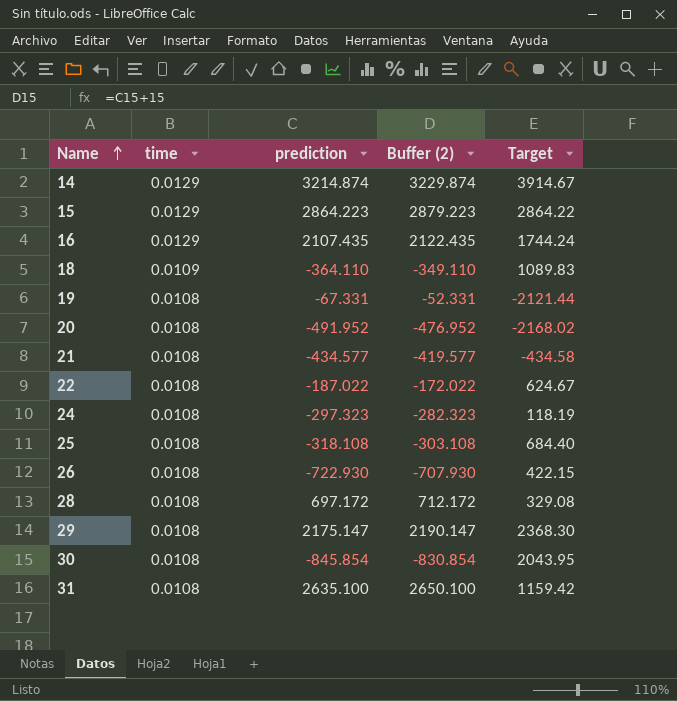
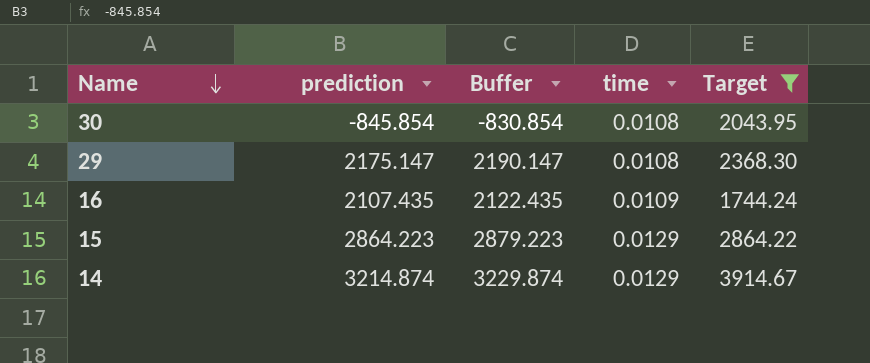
filter: none -> Target >= 1744.24
row order: Name ascending -> Name descending
column name: Buffer (2) -> Buffer
column time | position: 2 -> 4
16 | time: 0.0129 -> 0.0109

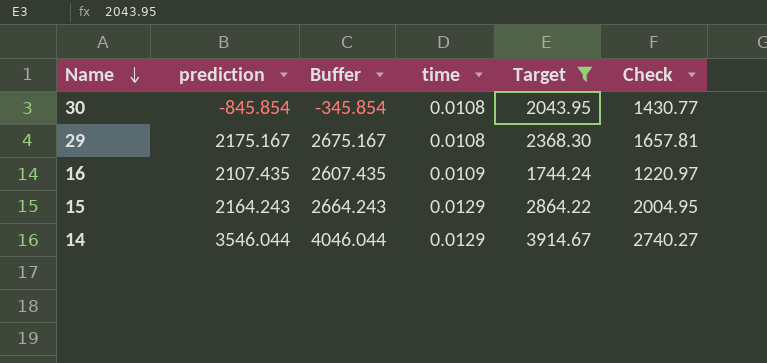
column Buffer | formula: [prediction] + 15 -> [prediction] + 500
column Check | formula: none -> [Target] * 0.7
29 | prediction: 2175.147 -> 2175.167
15 | prediction: 2864.223 -> 2164.243
14 | prediction: 3214.874 -> 3546.044

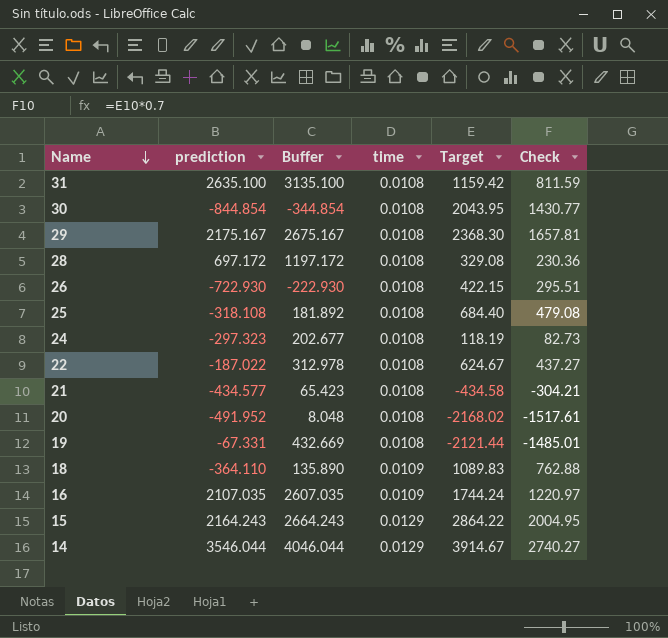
filter: Target >= 1744.24 -> none
30 | prediction: -845.854 -> -844.854
30 | Buffer: -345.854 -> -344.854
16 | prediction: 2107.435 -> 2107.035
16 | Buffer: 2607.435 -> 2607.035

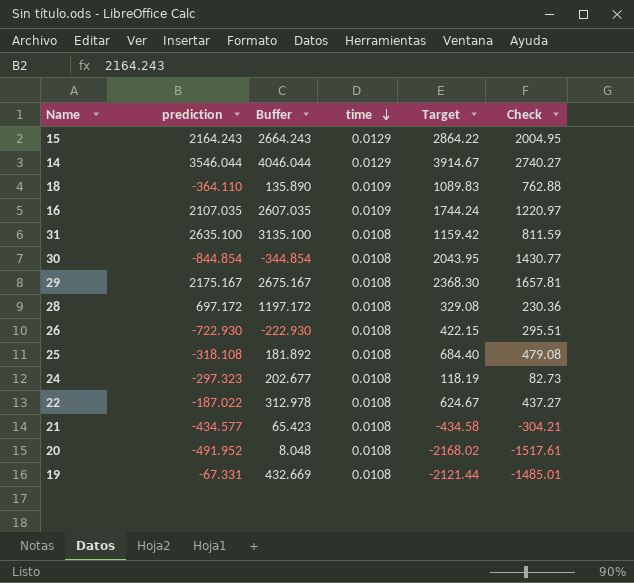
row order: Name descending -> time descending

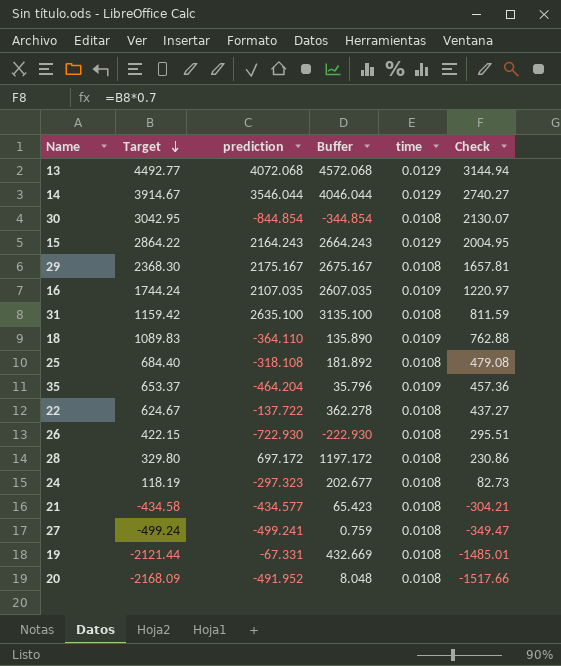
row order: time descending -> Target descending
column Target | position: 5 -> 2
row 13: none -> 4492.77 | 4072.068 | 4572.068 | 0.0129 | 3144.94
30 | Target: 2043.95 -> 3042.95
30 | Check: 1430.77 -> 2130.07
row 35: none -> 653.37 | -464.204 | 35.796 | 0.0109 | 457.36
22 | prediction: -187.022 -> -137.722
22 | Buffer: 312.978 -> 362.278
28 | Target: 329.08 -> 329.80
28 | Check: 230.36 -> 230.86
row 27: none -> -499.24 | -499.241 | 0.759 | 0.0108 | -349.47
20 | Target: -2168.02 -> -2168.09
20 | Check: -1517.61 -> -1517.66

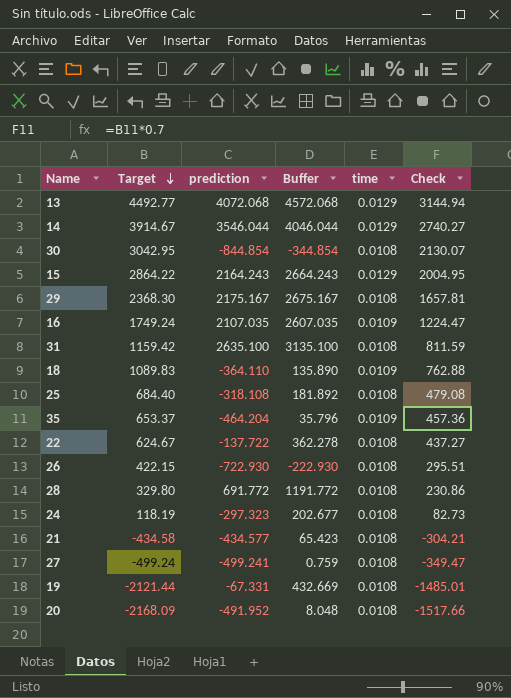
16 | Target: 1744.24 -> 1749.24
16 | Check: 1220.97 -> 1224.47
28 | prediction: 697.172 -> 691.772
28 | Buffer: 1197.172 -> 1191.772

